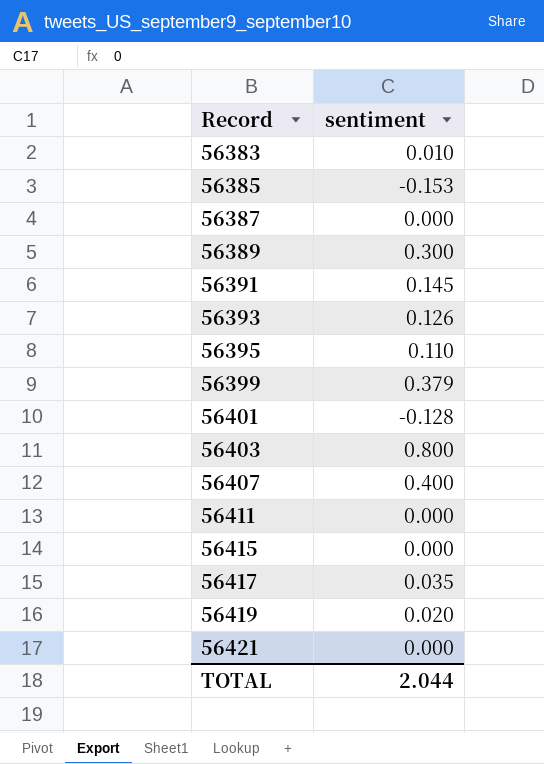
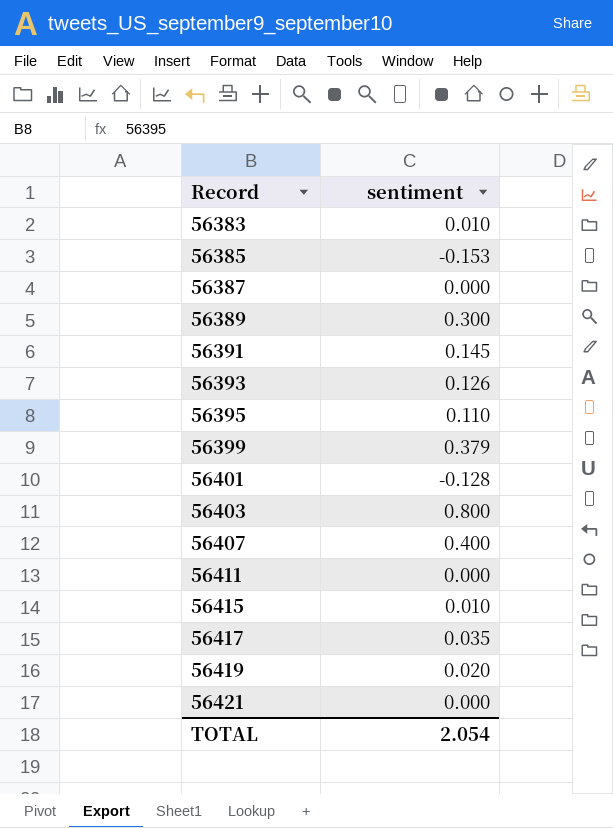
56415 | sentiment: 0.000 -> 0.010
TOTAL | sentiment: 2.044 -> 2.054

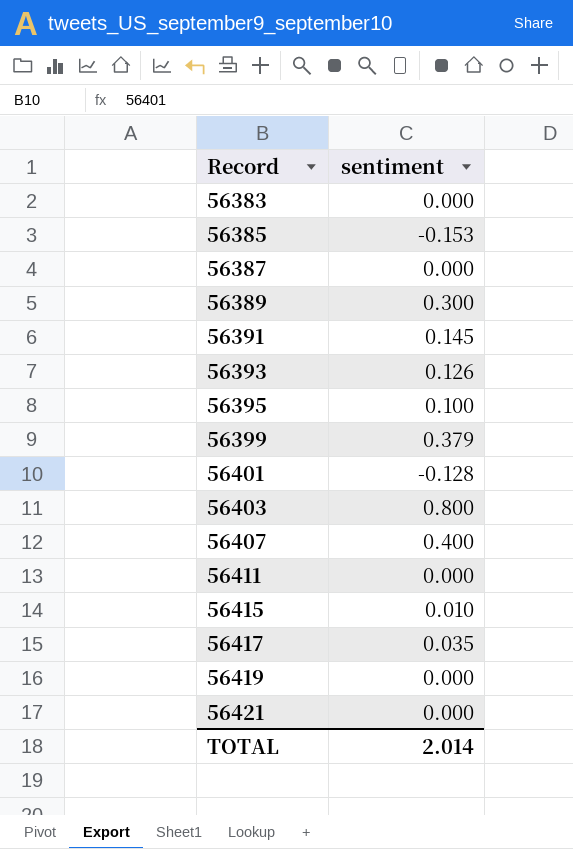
56383 | sentiment: 0.010 -> 0.000
56395 | sentiment: 0.110 -> 0.100
56419 | sentiment: 0.020 -> 0.000
TOTAL | sentiment: 2.054 -> 2.014

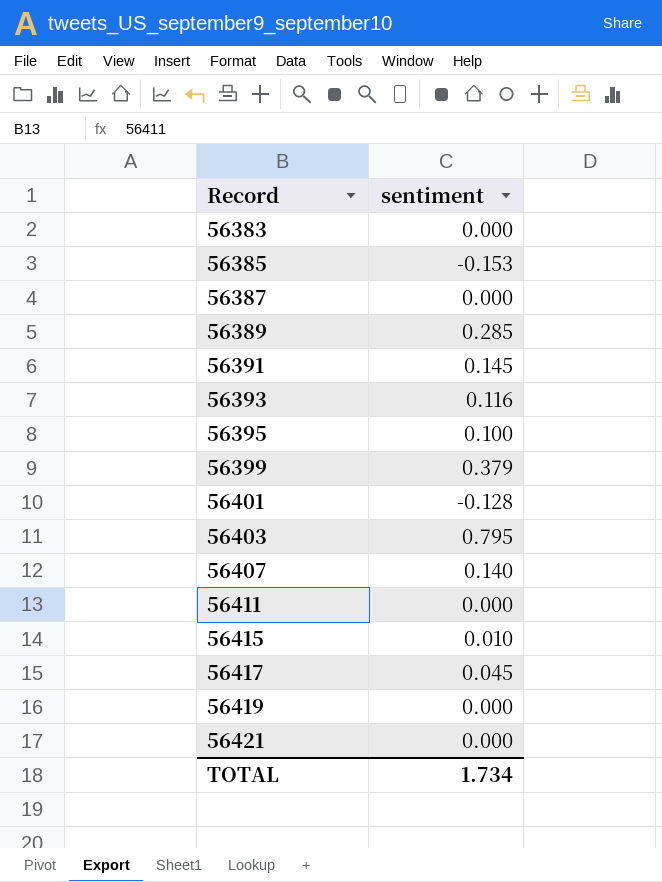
56389 | sentiment: 0.300 -> 0.285
56393 | sentiment: 0.126 -> 0.116
56403 | sentiment: 0.800 -> 0.795
56407 | sentiment: 0.400 -> 0.140
56417 | sentiment: 0.035 -> 0.045
TOTAL | sentiment: 2.014 -> 1.734

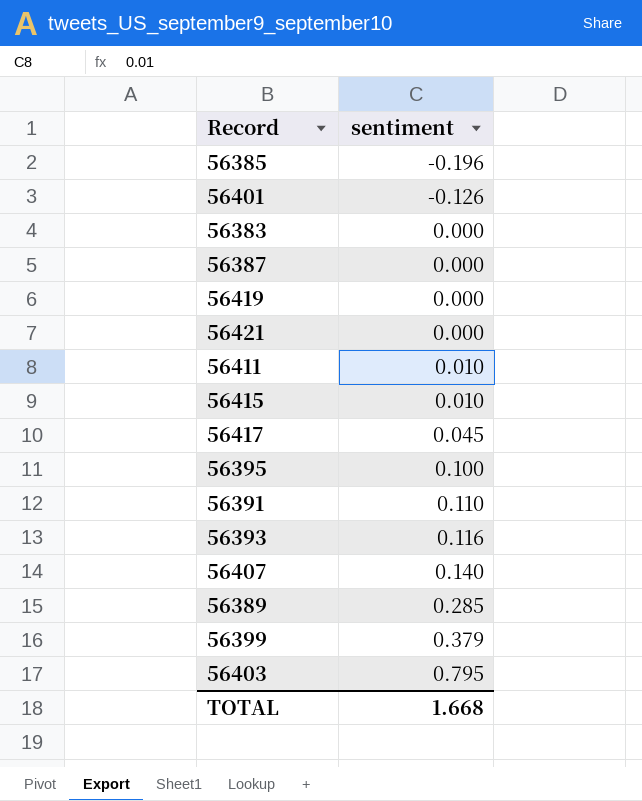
row order: Record ascending -> sentiment ascending
56385 | sentiment: -0.153 -> -0.196
56401 | sentiment: -0.128 -> -0.126
56411 | sentiment: 0.000 -> 0.010
56391 | sentiment: 0.145 -> 0.110
TOTAL | sentiment: 1.734 -> 1.668

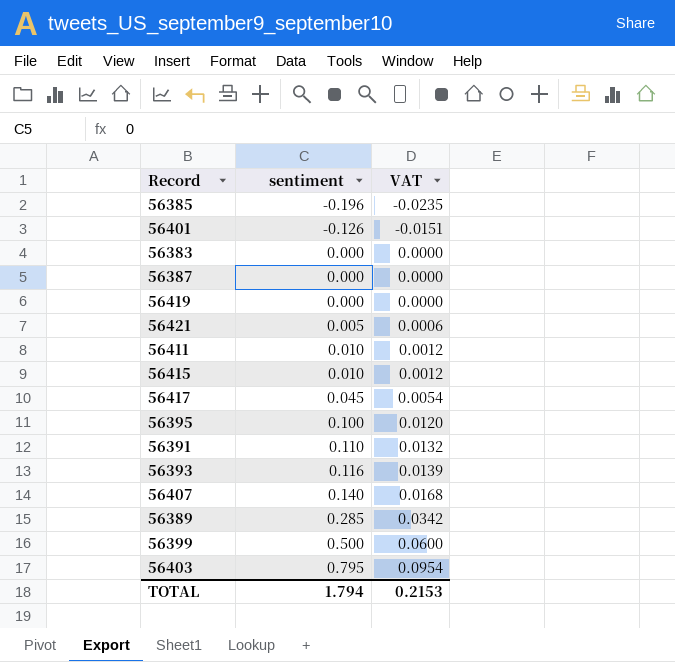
column VAT | formula: none -> [sentiment] * 0.12
56421 | sentiment: 0.000 -> 0.005
56399 | sentiment: 0.379 -> 0.500
TOTAL | sentiment: 1.668 -> 1.794

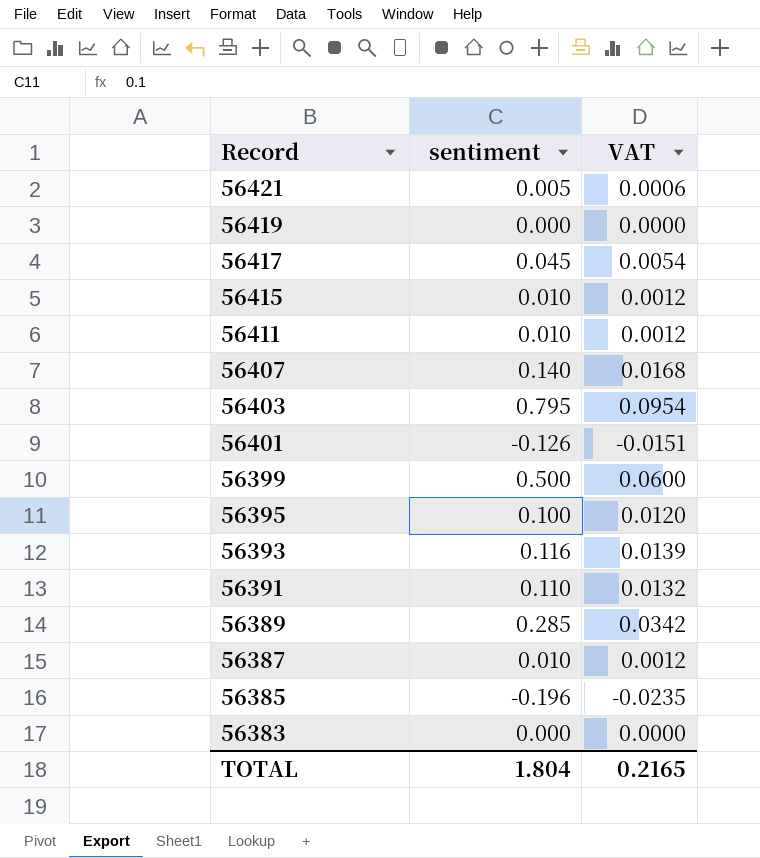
row order: sentiment ascending -> Record descending
56387 | sentiment: 0.000 -> 0.010
56387 | VAT: 0.0000 -> 0.0012
TOTAL | sentiment: 1.794 -> 1.804
TOTAL | VAT: 0.2153 -> 0.2165

